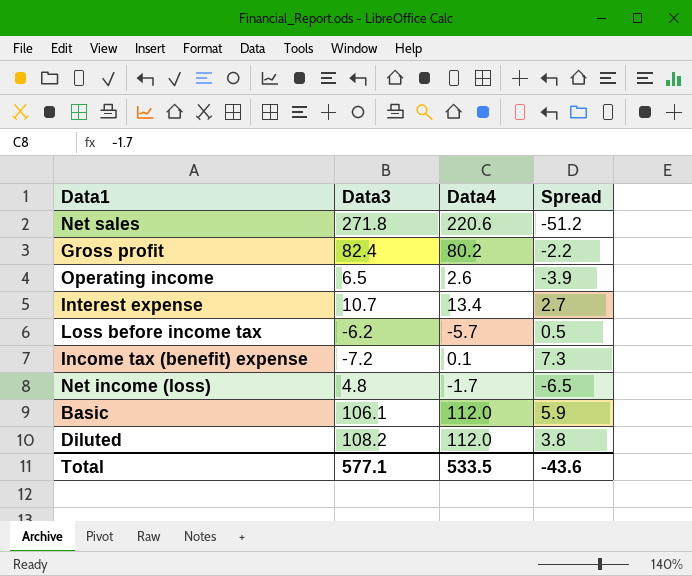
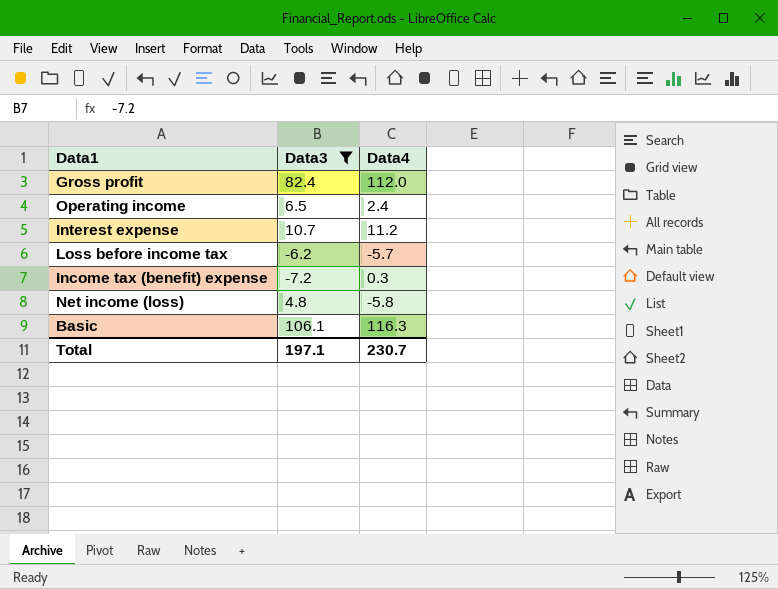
filter: none -> Data3 <= 106.1
column Spread | formula: [Data4] - [Data3] -> none
Gross profit | Data4: 80.2 -> 112.0
Operating income | Data4: 2.6 -> 2.4
Interest expense | Data4: 13.4 -> 11.2
Income tax (benefit) expense | Data4: 0.1 -> 0.3
Net income (loss) | Data4: -1.7 -> -5.8
Basic | Data4: 112.0 -> 116.3
Total | Data3: 577.1 -> 197.1
Total | Data4: 533.5 -> 230.7

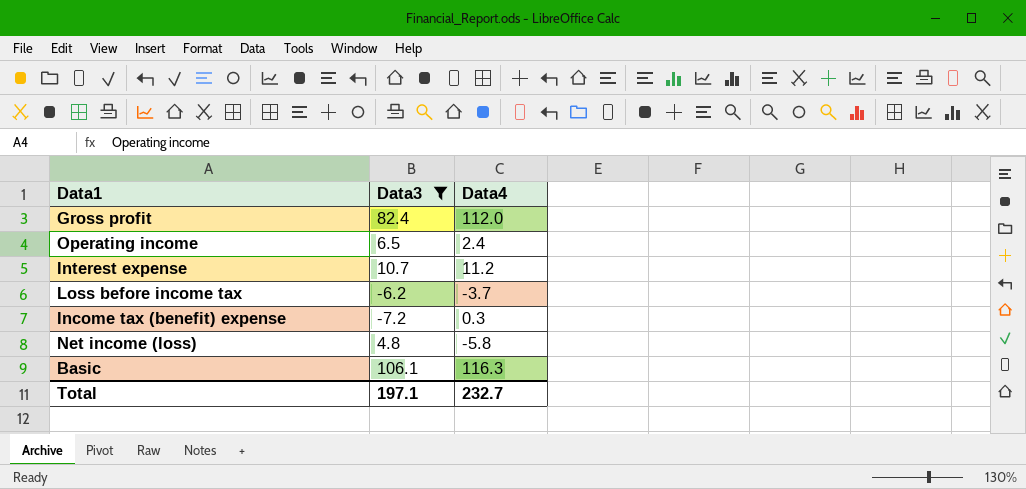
Loss before income tax | Data4: -5.7 -> -3.7
Total | Data4: 230.7 -> 232.7

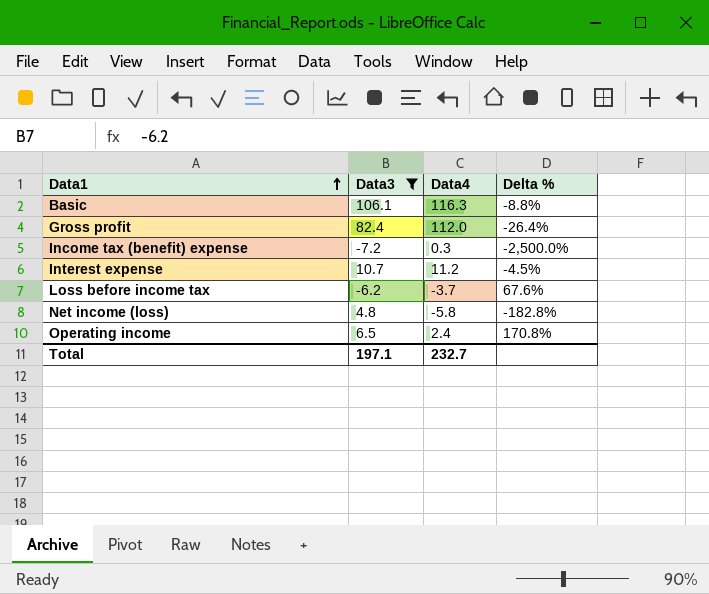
row order: none -> Data1 ascending
column Delta % | formula: none -> ([Data3] - [Data4]) / [Data4]

